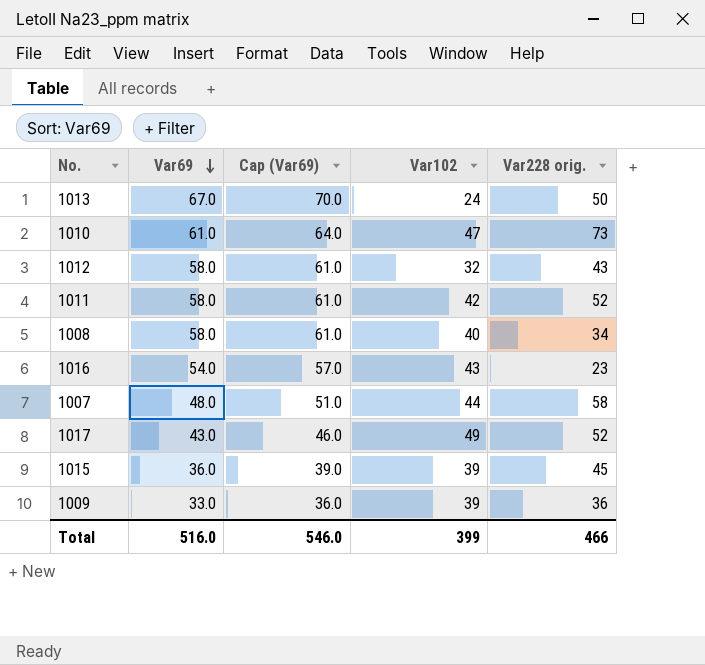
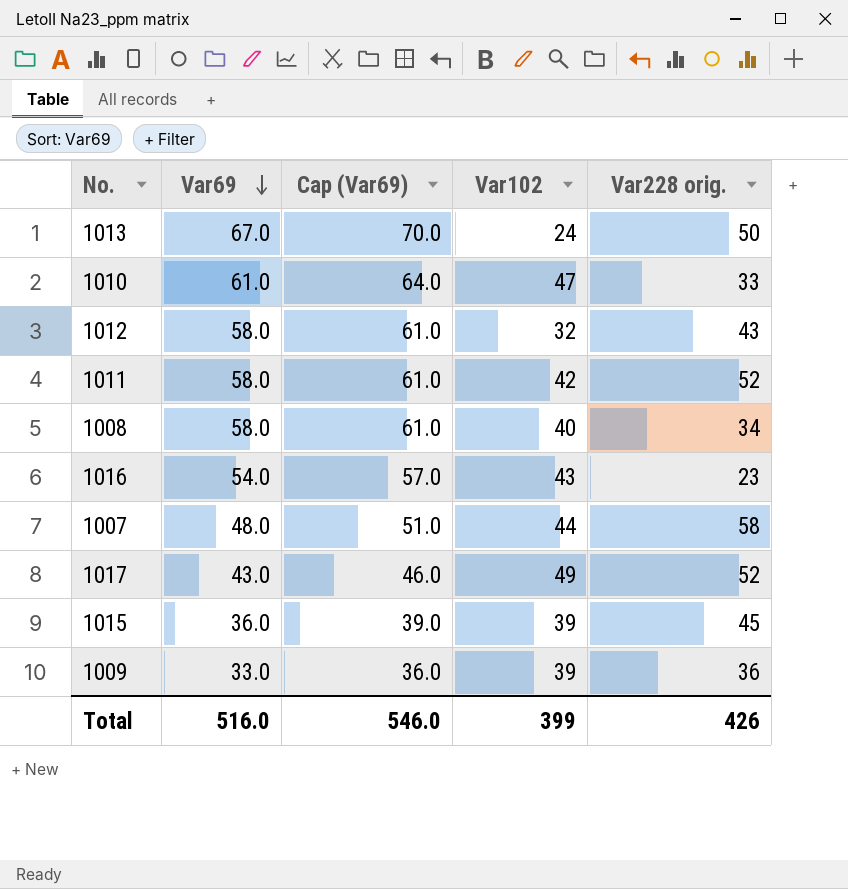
1010 | Var228 orig.: 73 -> 33
Total | Var228 orig.: 466 -> 426

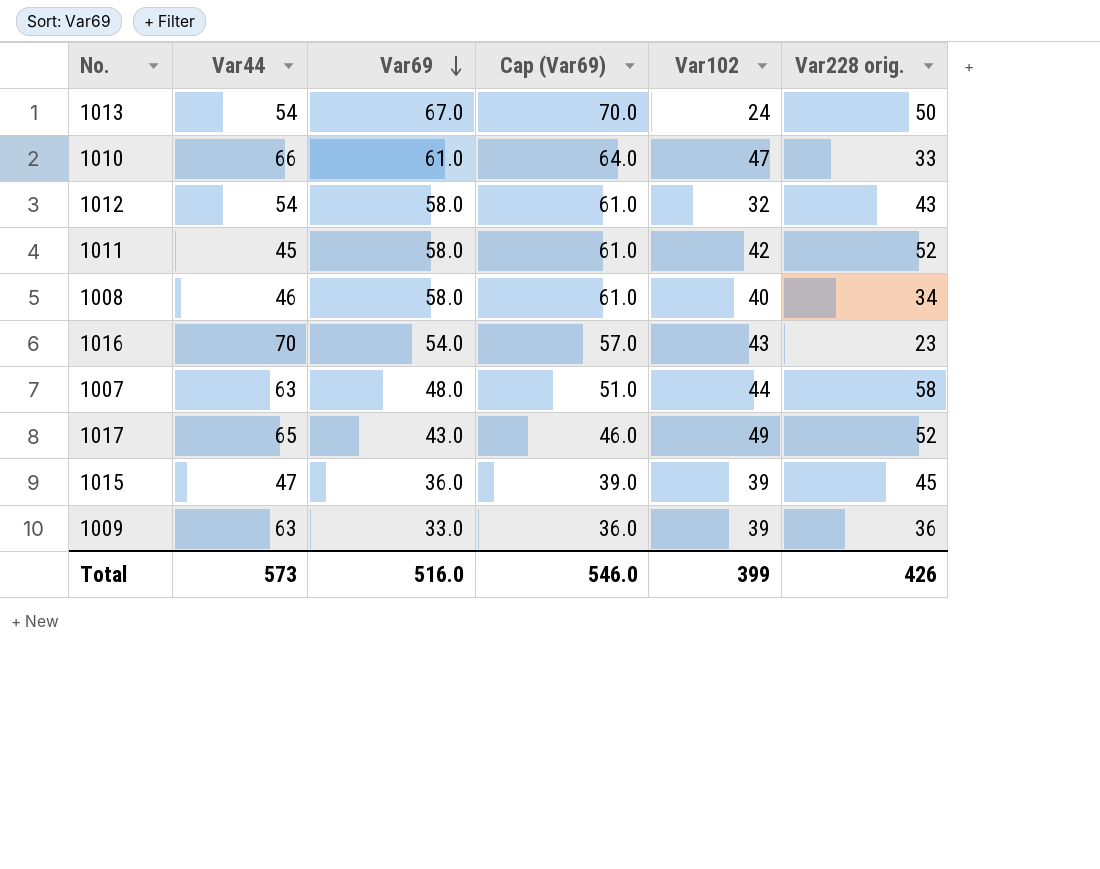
column Var44 | position: none -> 2

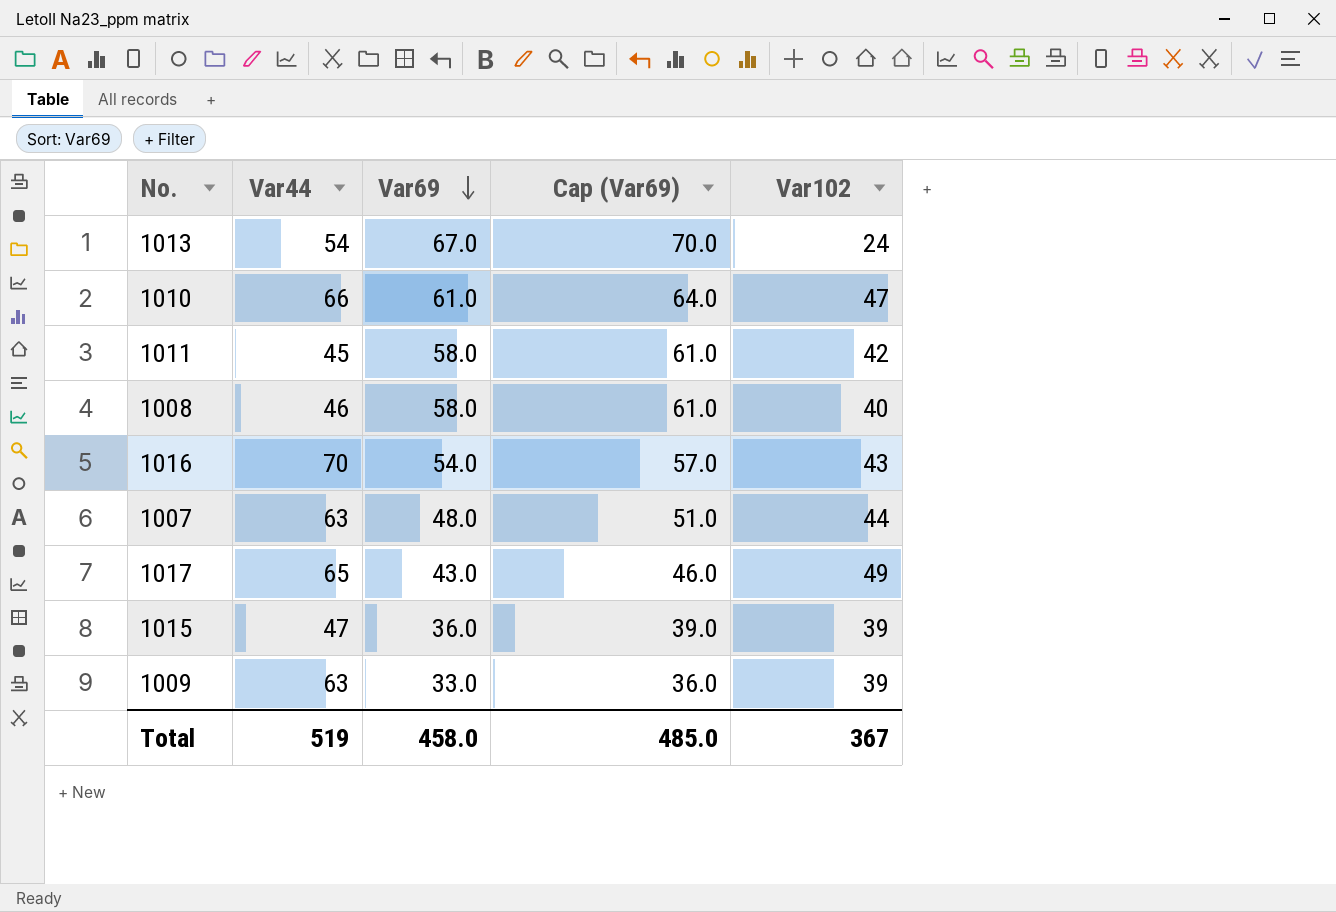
column Var228 orig. | position: 6 -> none
row 1012: 54 | 58.0 | 61.0 | 32 | 43 -> none
Total | Var44: 573 -> 519
Total | Var69: 516.0 -> 458.0
Total | Cap (Var69): 546.0 -> 485.0
Total | Var102: 399 -> 367

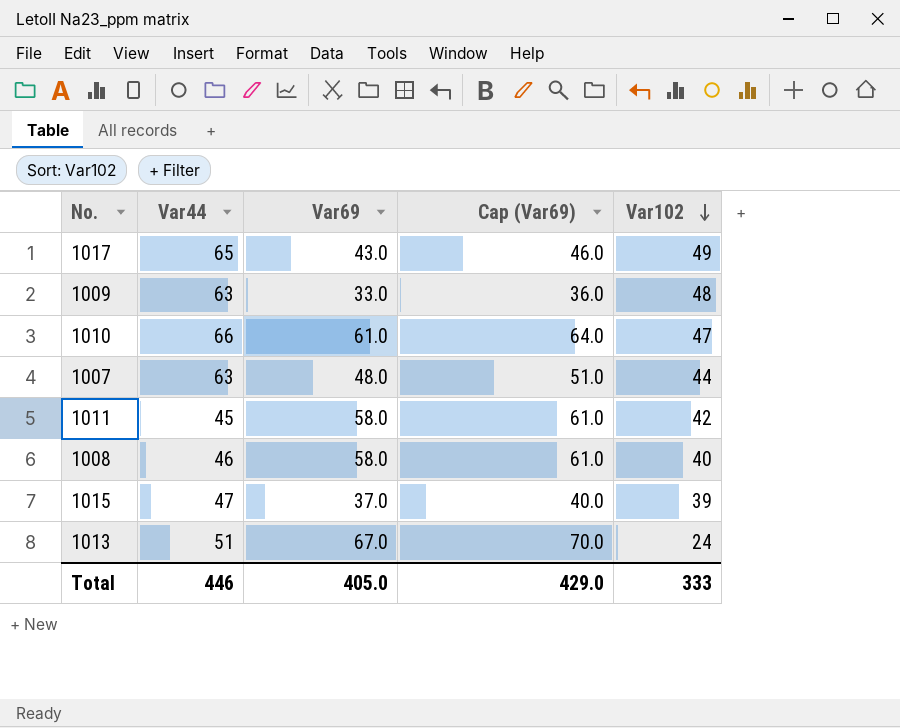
row order: Var69 descending -> Var102 descending
row 1016: 70 | 54.0 | 57.0 | 43 -> none
1009 | Var102: 39 -> 48
1015 | Var69: 36.0 -> 37.0
1015 | Cap (Var69): 39.0 -> 40.0
1013 | Var44: 54 -> 51
Total | Var44: 519 -> 446
Total | Var69: 458.0 -> 405.0
Total | Cap (Var69): 485.0 -> 429.0
Total | Var102: 367 -> 333

